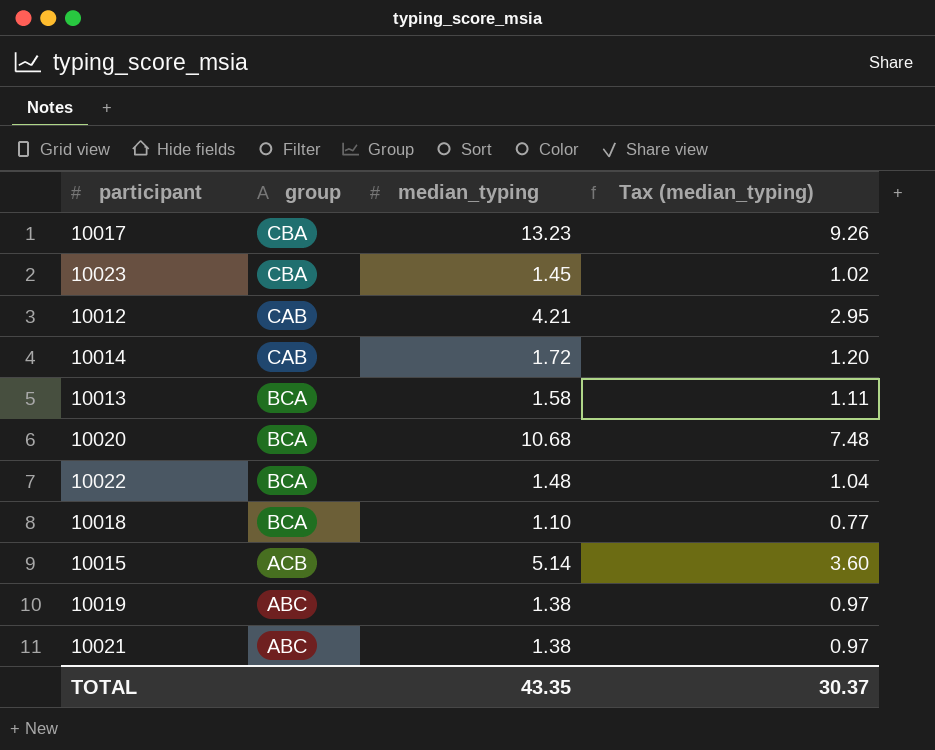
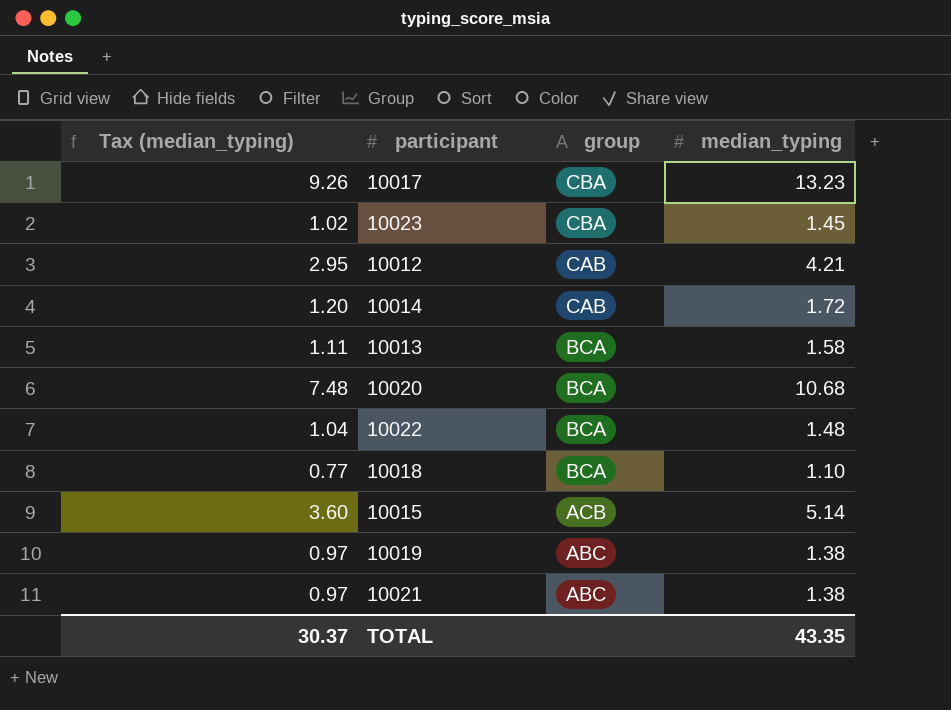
column Tax (median_typing) | position: 4 -> 1

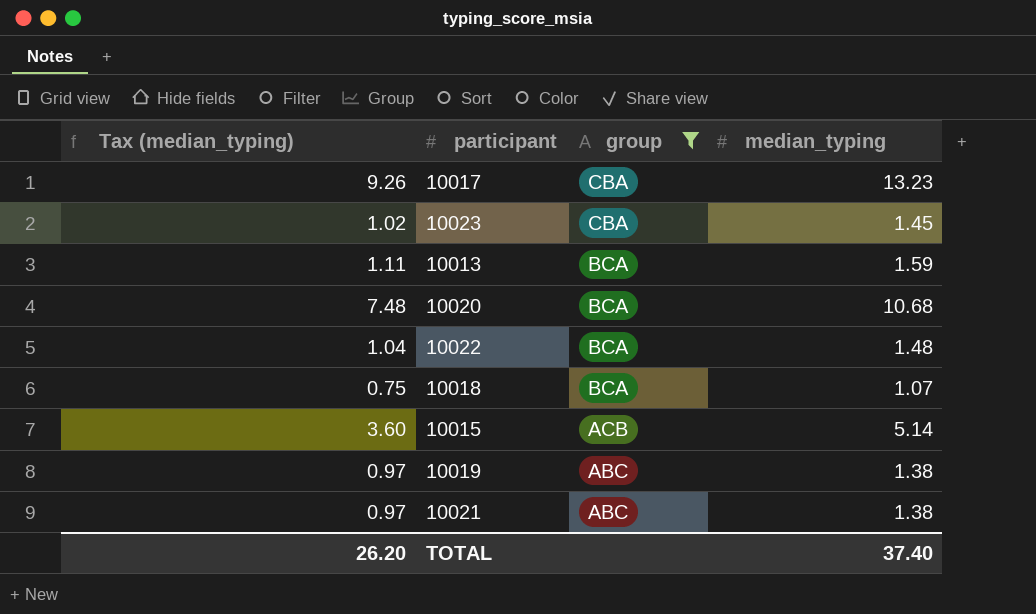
filter: none -> group != CAB
10013 | median_typing: 1.58 -> 1.59
10018 | Tax (median_typing): 0.77 -> 0.75
10018 | median_typing: 1.10 -> 1.07
TOTAL | Tax (median_typing): 30.37 -> 26.20
TOTAL | median_typing: 43.35 -> 37.40

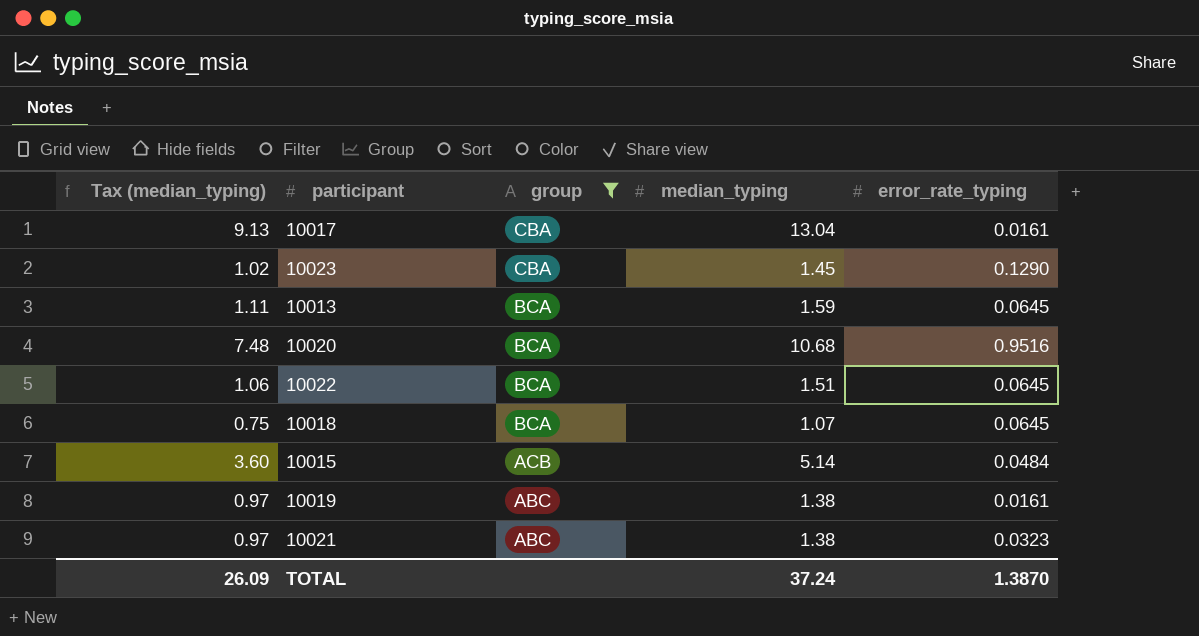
column error_rate_typing | position: none -> 5
10017 | Tax (median_typing): 9.26 -> 9.13
10017 | median_typing: 13.23 -> 13.04
10022 | Tax (median_typing): 1.04 -> 1.06
10022 | median_typing: 1.48 -> 1.51
TOTAL | Tax (median_typing): 26.20 -> 26.09
TOTAL | median_typing: 37.40 -> 37.24

